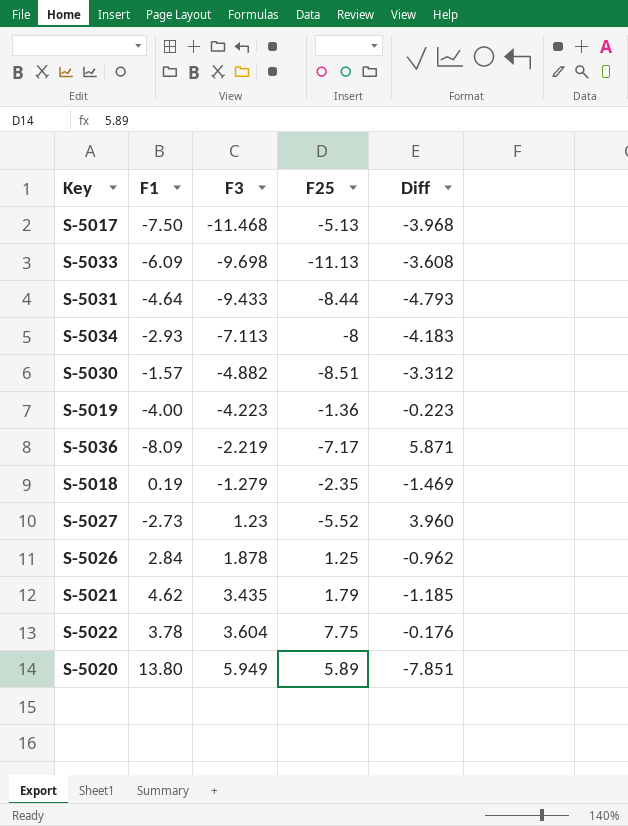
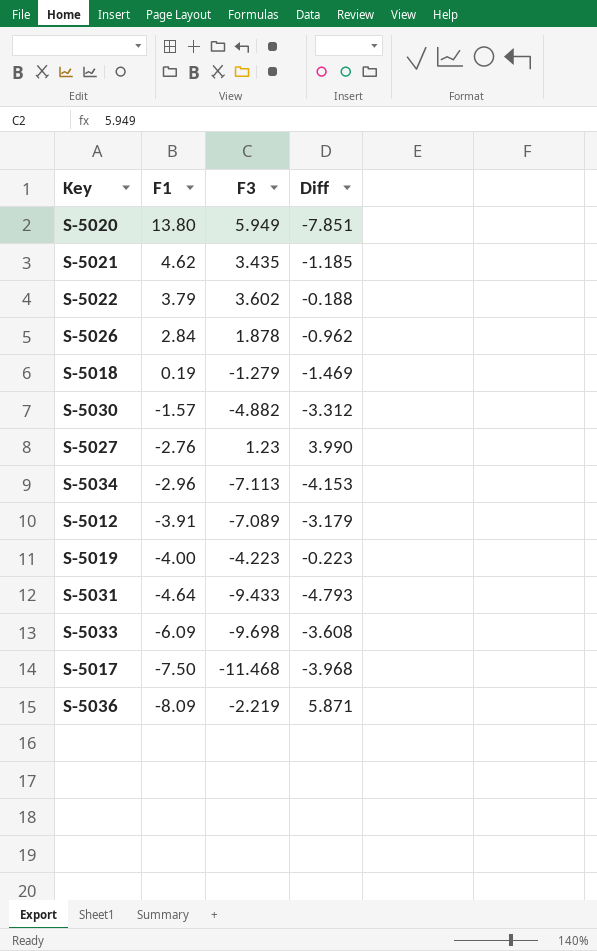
row order: F3 ascending -> F1 descending
column F25 | position: 4 -> none
S-5022 | F1: 3.78 -> 3.79
S-5022 | F3: 3.604 -> 3.602
S-5022 | Diff: -0.176 -> -0.188
S-5027 | F1: -2.73 -> -2.76
S-5027 | Diff: 3.960 -> 3.990
S-5034 | F1: -2.93 -> -2.96
S-5034 | Diff: -4.183 -> -4.153
row S-5012: none -> -3.91 | -7.089 | -3.179

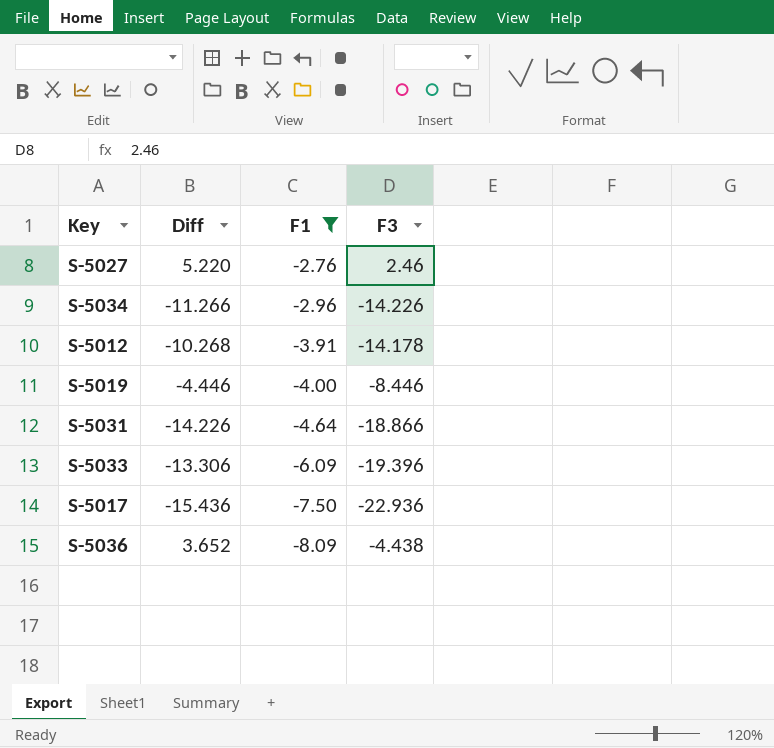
filter: none -> F1 <= -2.76
column Diff | position: 4 -> 2
S-5027 | Diff: 3.990 -> 5.220
S-5027 | F3: 1.23 -> 2.46
S-5034 | Diff: -4.153 -> -11.266
S-5034 | F3: -7.113 -> -14.226
S-5012 | Diff: -3.179 -> -10.268
S-5012 | F3: -7.089 -> -14.178
S-5019 | Diff: -0.223 -> -4.446
S-5019 | F3: -4.223 -> -8.446
S-5031 | Diff: -4.793 -> -14.226
S-5031 | F3: -9.433 -> -18.866
S-5033 | Diff: -3.608 -> -13.306
S-5033 | F3: -9.698 -> -19.396
S-5017 | Diff: -3.968 -> -15.436
S-5017 | F3: -11.468 -> -22.936
S-5036 | Diff: 5.871 -> 3.652
S-5036 | F3: -2.219 -> -4.438

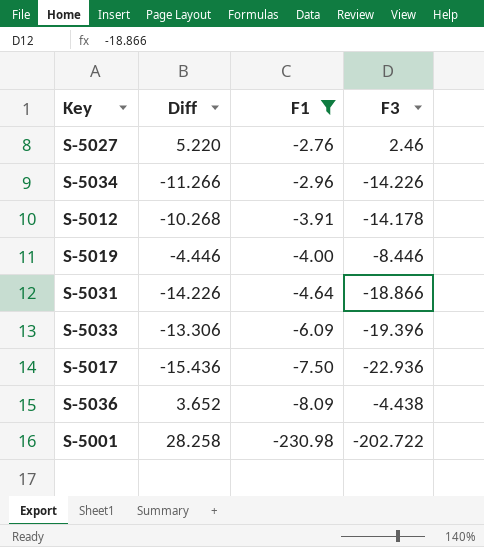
row S-5001: none -> 28.258 | -230.98 | -202.722

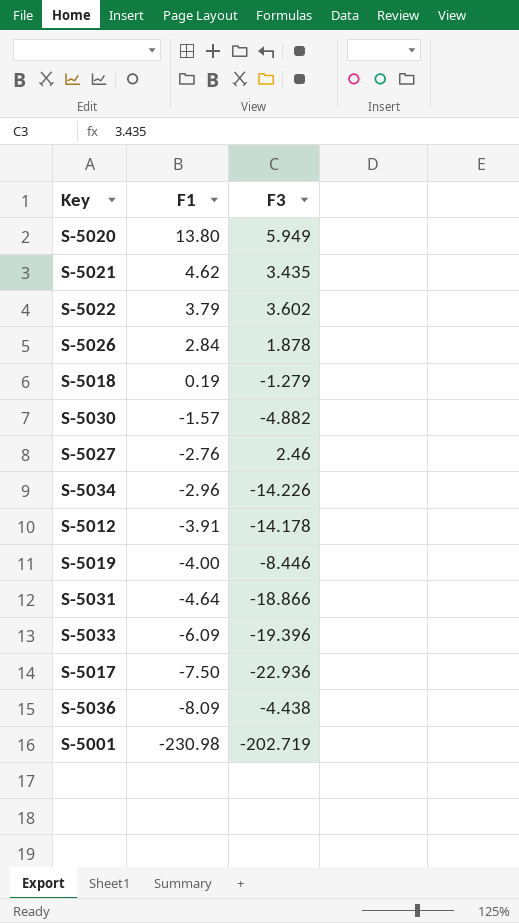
filter: F1 <= -2.76 -> none
column Diff | formula: [F3] - [F1] -> none
S-5001 | F3: -202.722 -> -202.719

